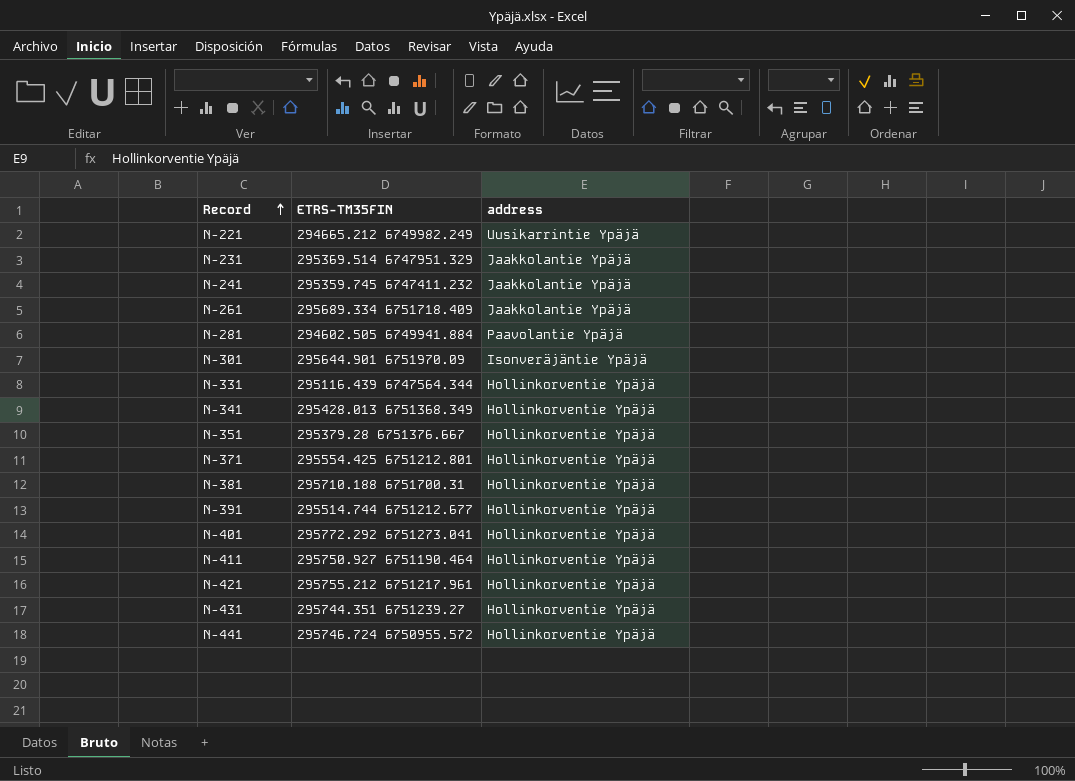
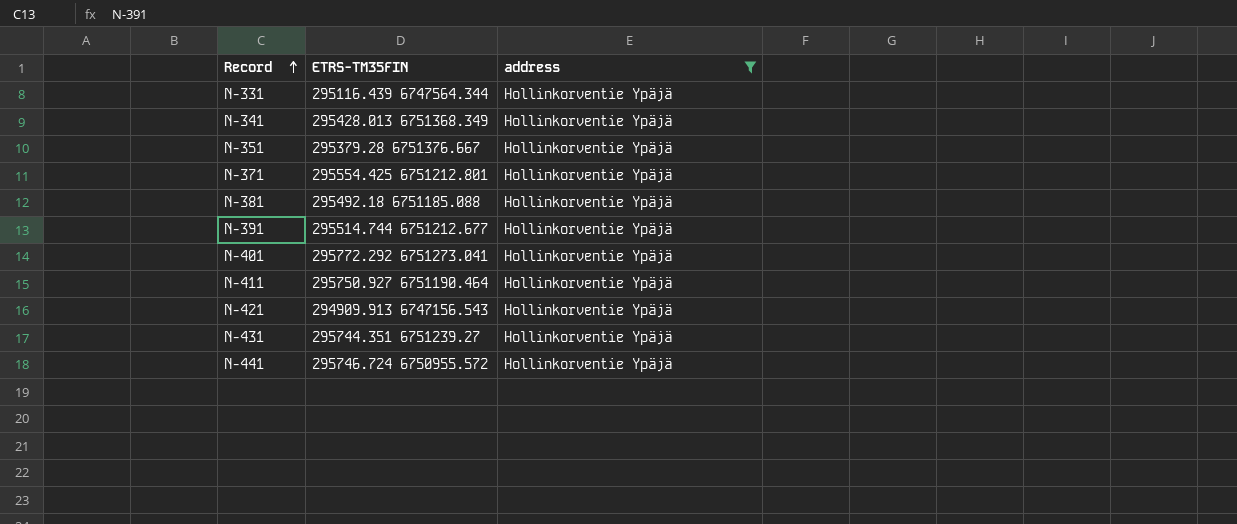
filter: none -> address = Hollinkorventie Ypäjä
N-381 | ETRS-TM35FIN: 295710.188 6751700.31 -> 295492.18 6751185.088
N-421 | ETRS-TM35FIN: 295755.212 6751217.961 -> 294909.913 6747156.543

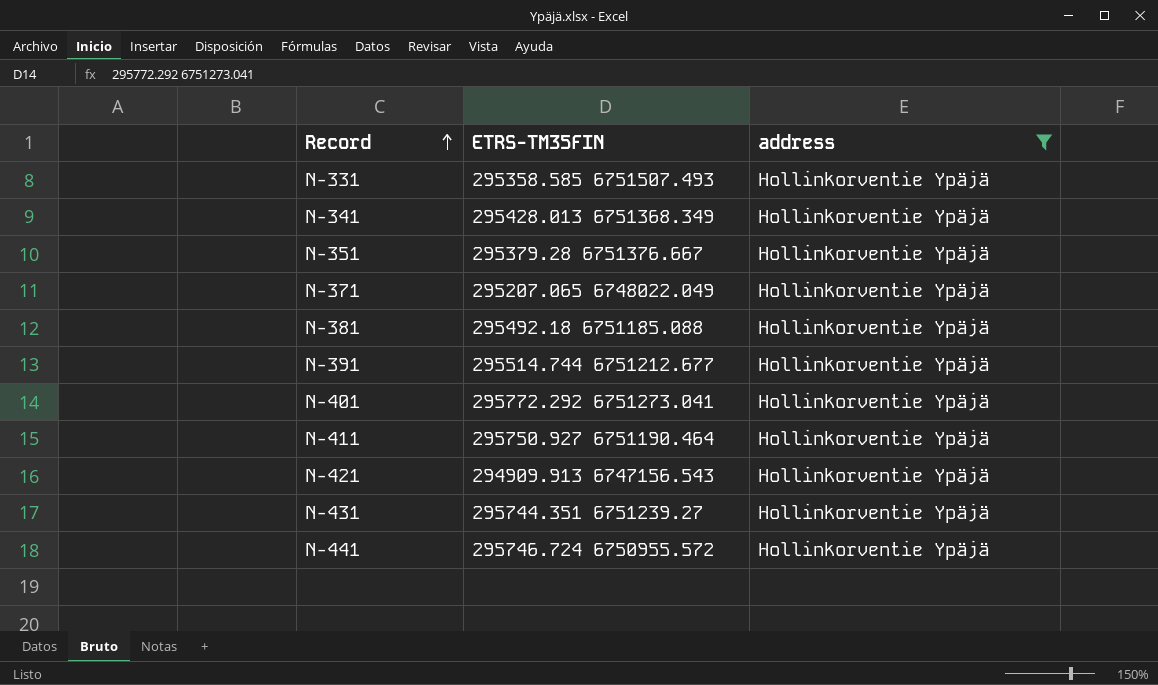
N-331 | ETRS-TM35FIN: 295116.439 6747564.344 -> 295358.585 6751507.493
N-371 | ETRS-TM35FIN: 295554.425 6751212.801 -> 295207.065 6748022.049

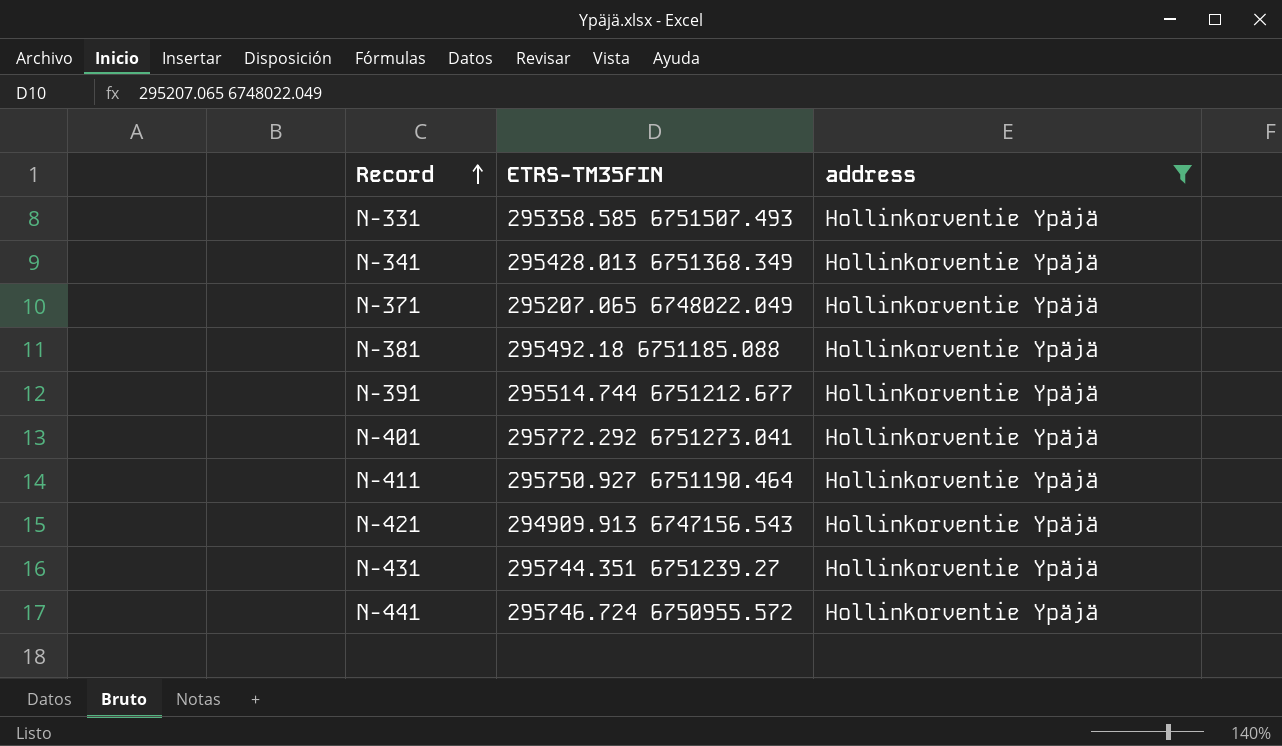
row N-351: 295379.28 6751376.667 | Hollinkorventie Ypäjä -> none

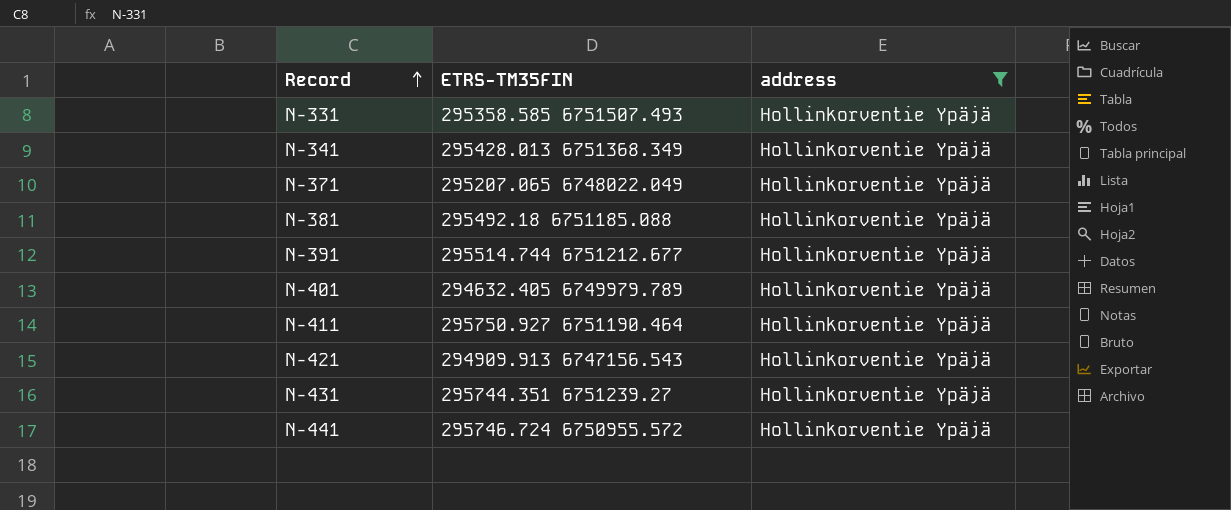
N-401 | ETRS-TM35FIN: 295772.292 6751273.041 -> 294632.405 6749979.789

